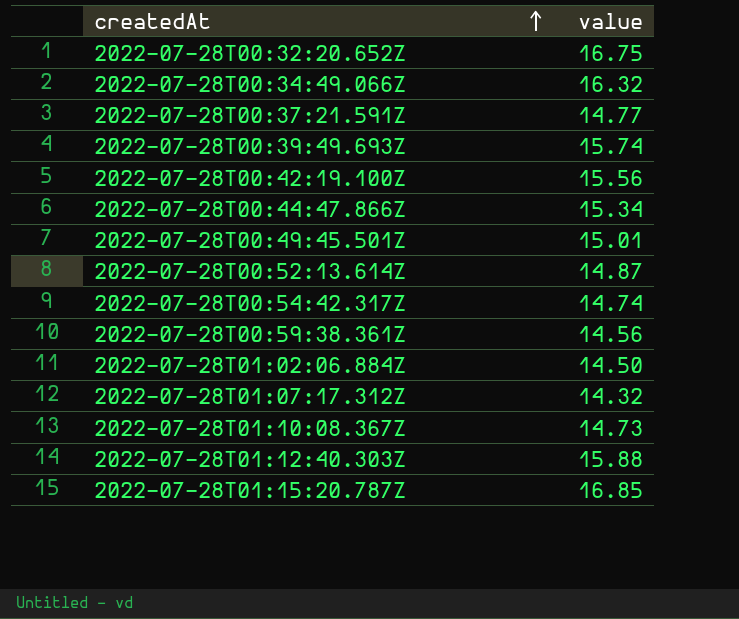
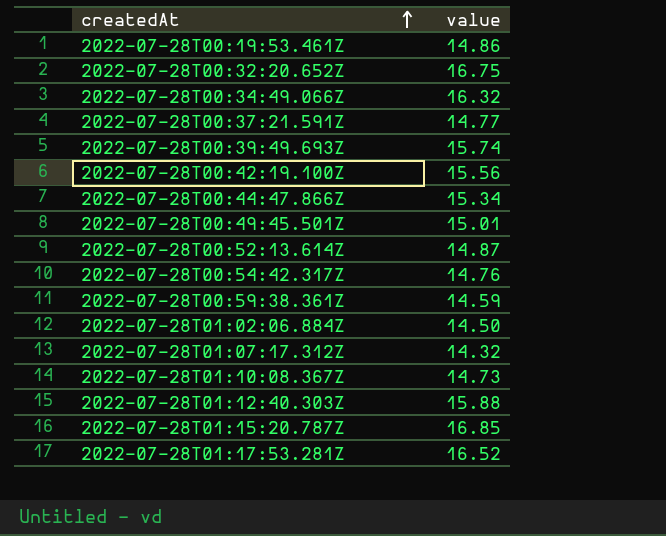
row 2022-07-28T00:19:53.461Z: none -> 14.86
2022-07-28T00:54:42.317Z | value: 14.74 -> 14.76
2022-07-28T00:59:38.361Z | value: 14.56 -> 14.59
row 2022-07-28T01:17:53.281Z: none -> 16.52

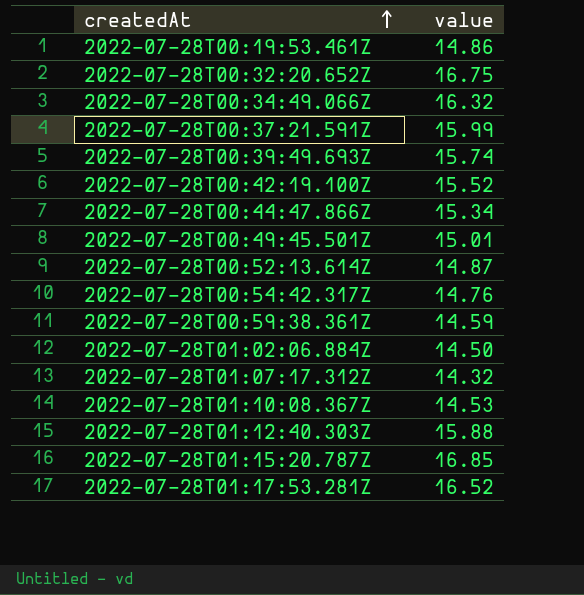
2022-07-28T00:37:21.591Z | value: 14.77 -> 15.99
2022-07-28T00:42:19.100Z | value: 15.56 -> 15.52
2022-07-28T01:10:08.367Z | value: 14.73 -> 14.53

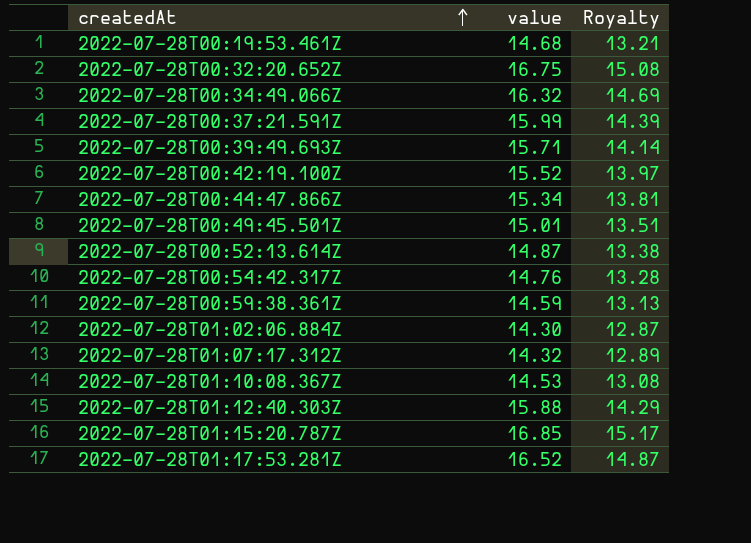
column Royalty | formula: none -> [value] * 0.9
2022-07-28T00:19:53.461Z | value: 14.86 -> 14.68
2022-07-28T00:39:49.693Z | value: 15.74 -> 15.71
2022-07-28T01:02:06.884Z | value: 14.50 -> 14.30

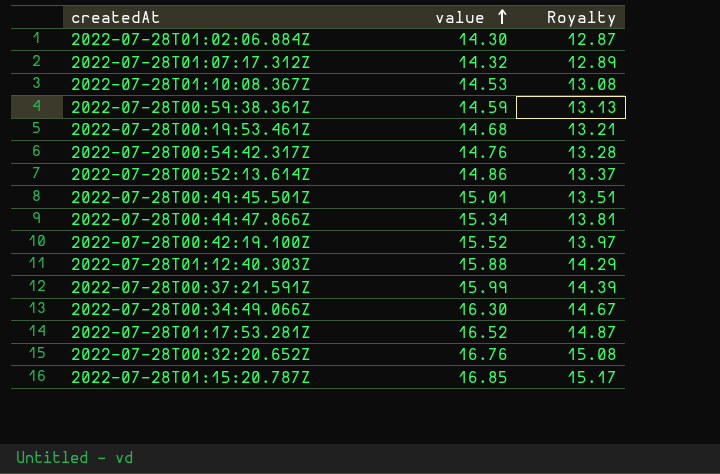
row order: createdAt ascending -> value ascending
row 2022-07-28T00:39:49.693Z: 15.71 | 14.14 -> none
2022-07-28T00:52:13.614Z | value: 14.87 -> 14.86
2022-07-28T00:52:13.614Z | Royalty: 13.38 -> 13.37
2022-07-28T00:34:49.066Z | value: 16.32 -> 16.30
2022-07-28T00:34:49.066Z | Royalty: 14.69 -> 14.67
2022-07-28T00:32:20.652Z | value: 16.75 -> 16.76

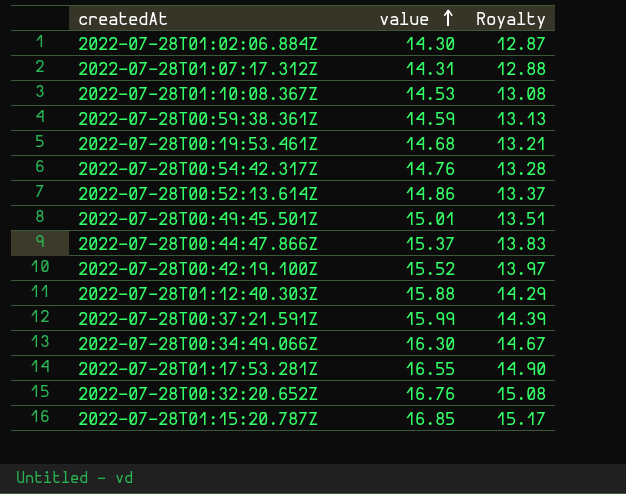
2022-07-28T01:07:17.312Z | value: 14.32 -> 14.31
2022-07-28T01:07:17.312Z | Royalty: 12.89 -> 12.88
2022-07-28T00:44:47.866Z | value: 15.34 -> 15.37
2022-07-28T00:44:47.866Z | Royalty: 13.81 -> 13.83
2022-07-28T01:17:53.281Z | value: 16.52 -> 16.55
2022-07-28T01:17:53.281Z | Royalty: 14.87 -> 14.90

